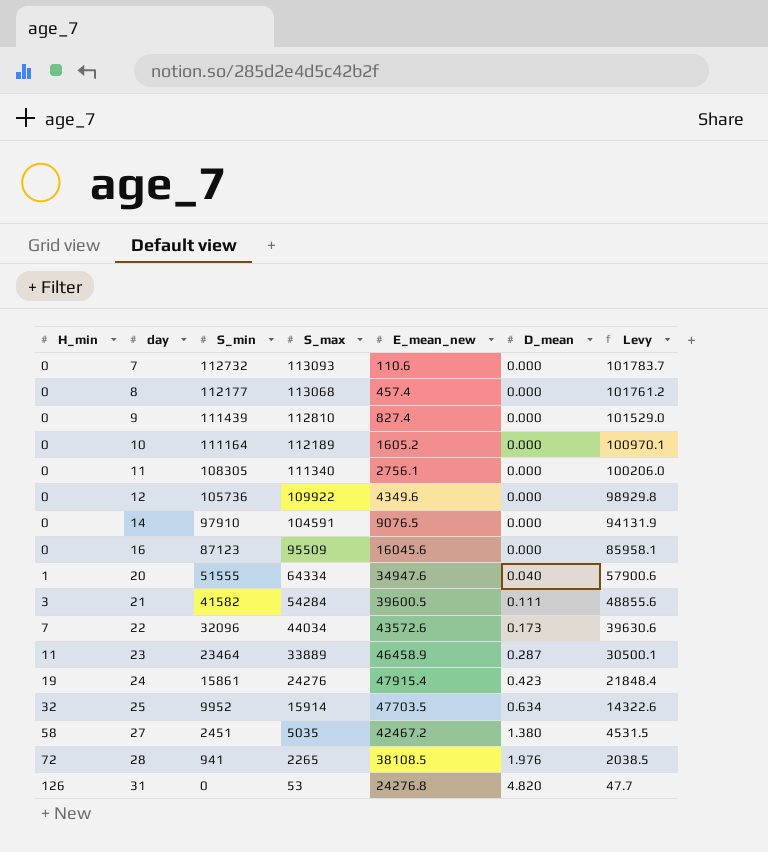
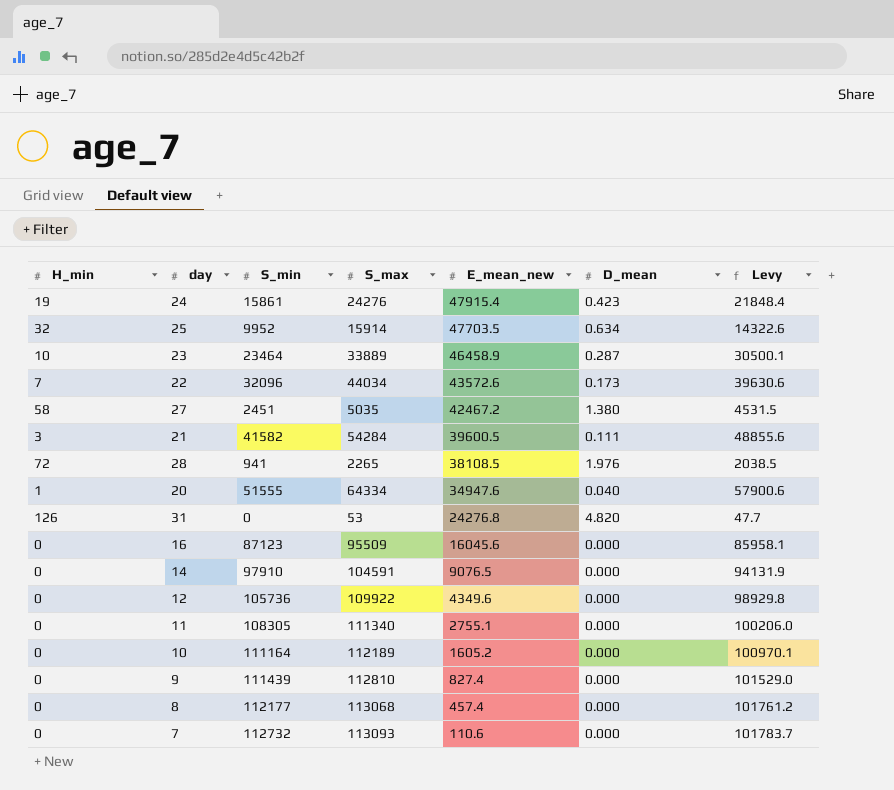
row order: H_min ascending -> E_mean_new descending
23 | H_min: 11 -> 10
11 | E_mean_new: 2756.1 -> 2755.1

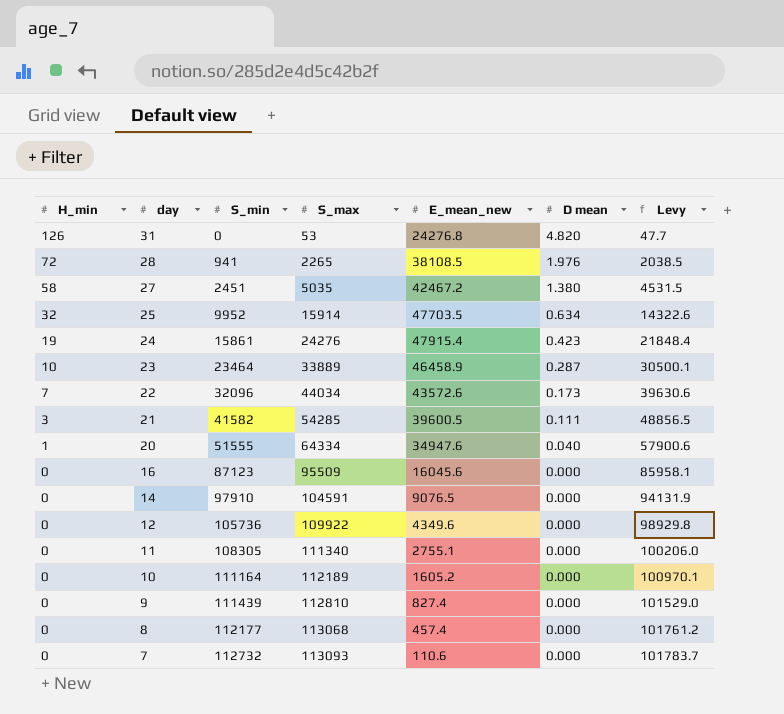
row order: E_mean_new descending -> H_min descending
column name: D_mean -> D mean
21 | S_max: 54284 -> 54285
21 | Levy: 48855.6 -> 48856.5

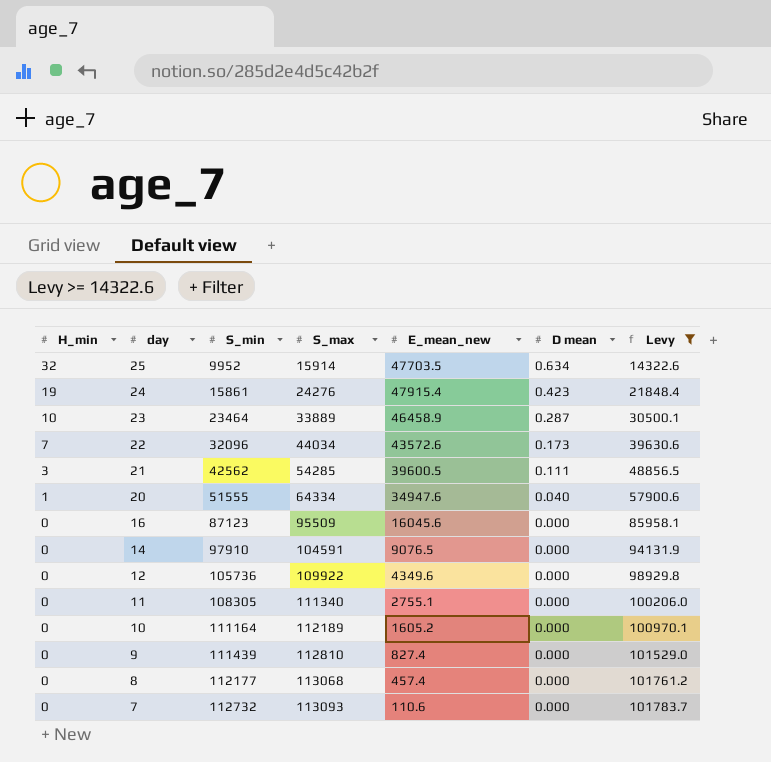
filter: none -> Levy >= 14322.6
21 | S_min: 41582 -> 42562

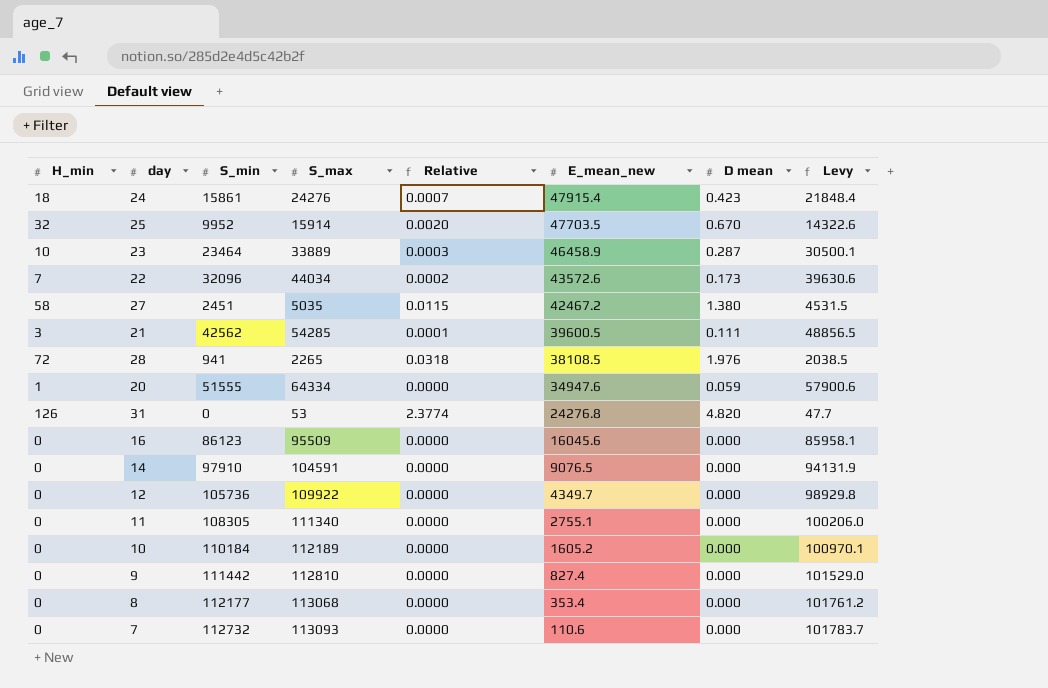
filter: Levy >= 14322.6 -> none
row order: H_min descending -> E_mean_new descending
column Relative | formula: none -> [H_min] / [S_max]
24 | H_min: 19 -> 18
25 | D mean: 0.634 -> 0.670
20 | D mean: 0.040 -> 0.059
16 | S_min: 87123 -> 86123
12 | E_mean_new: 4349.6 -> 4349.7
10 | S_min: 111164 -> 110184
9 | S_min: 111439 -> 111442
8 | E_mean_new: 457.4 -> 353.4

